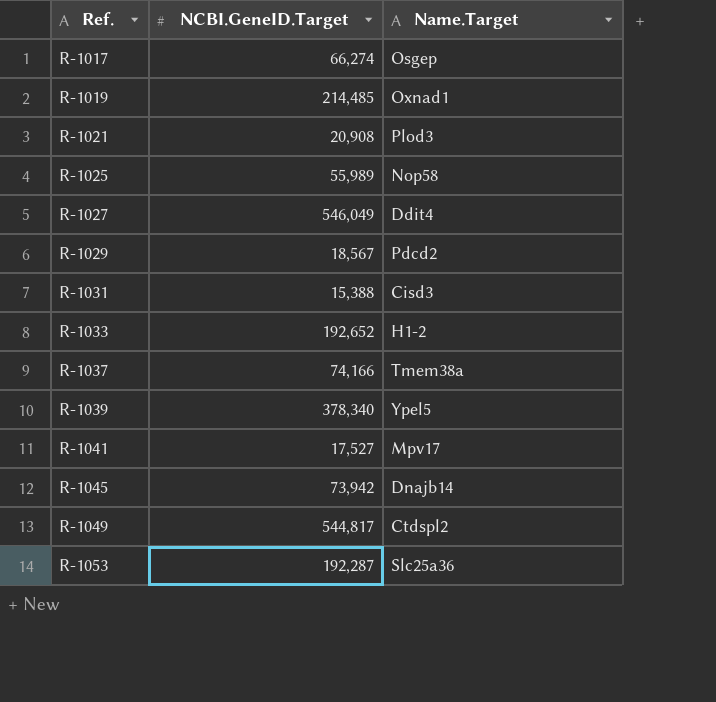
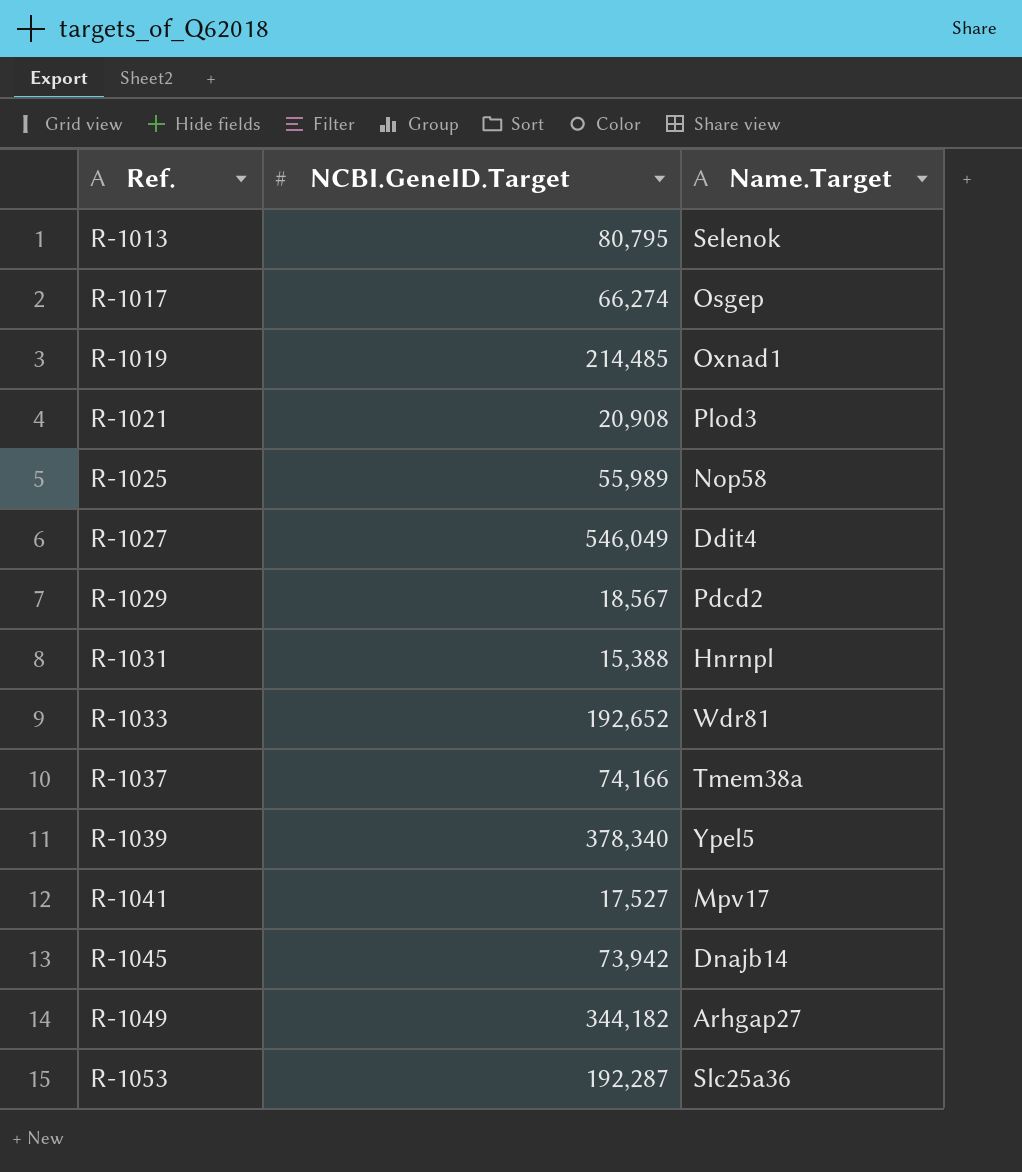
row R-1013: none -> 80,795 | Selenok
R-1031 | Name.Target: Cisd3 -> Hnrnpl
R-1033 | Name.Target: H1-2 -> Wdr81
R-1049 | NCBI.GeneID.Target: 544,817 -> 344,182
R-1049 | Name.Target: Ctdspl2 -> Arhgap27

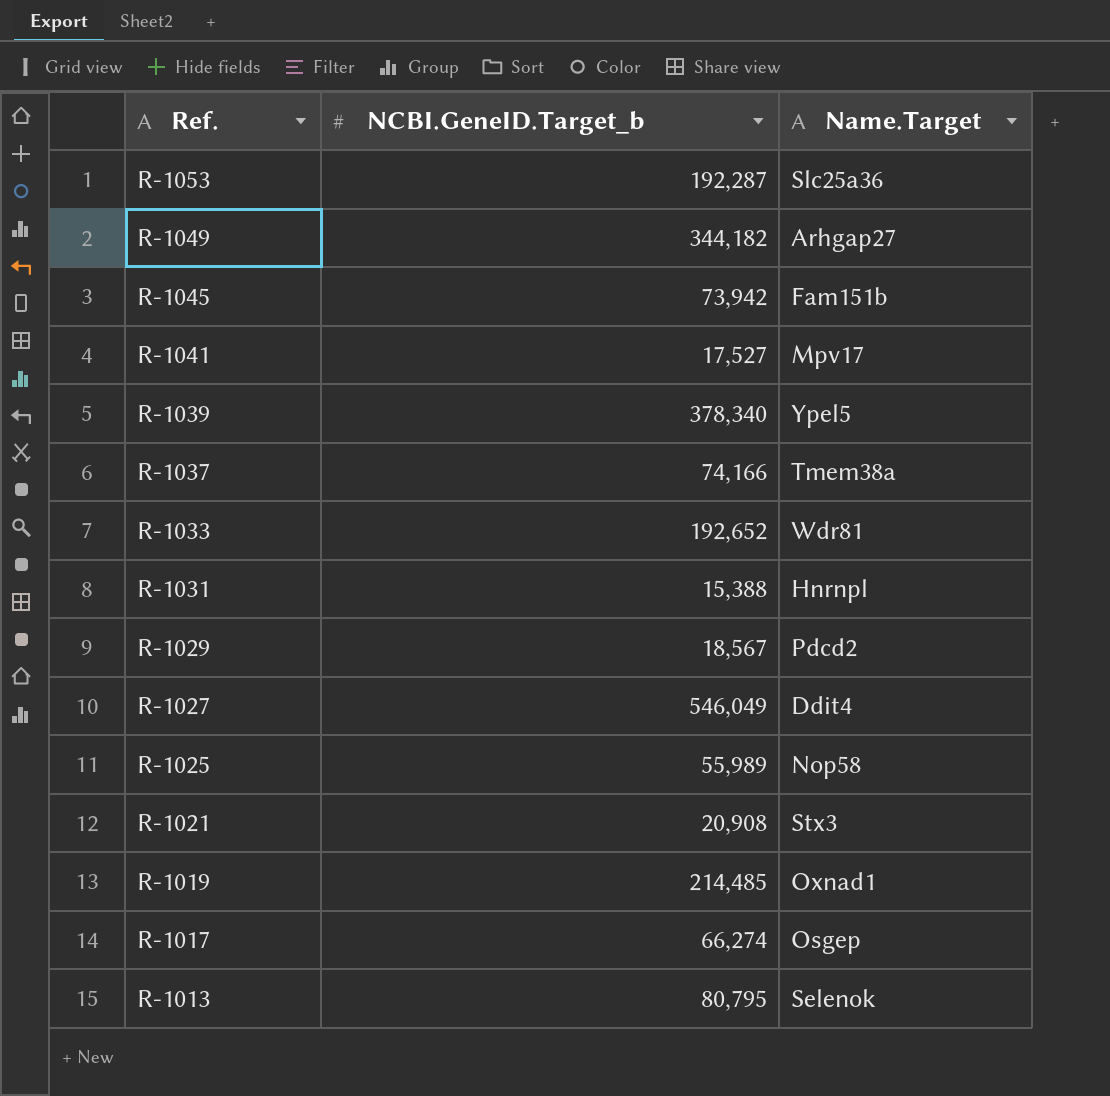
row order: Ref. ascending -> Ref. descending
column name: NCBI.GeneID.Target -> NCBI.GeneID.Target_b
R-1045 | Name.Target: Dnajb14 -> Fam151b
R-1021 | Name.Target: Plod3 -> Stx3

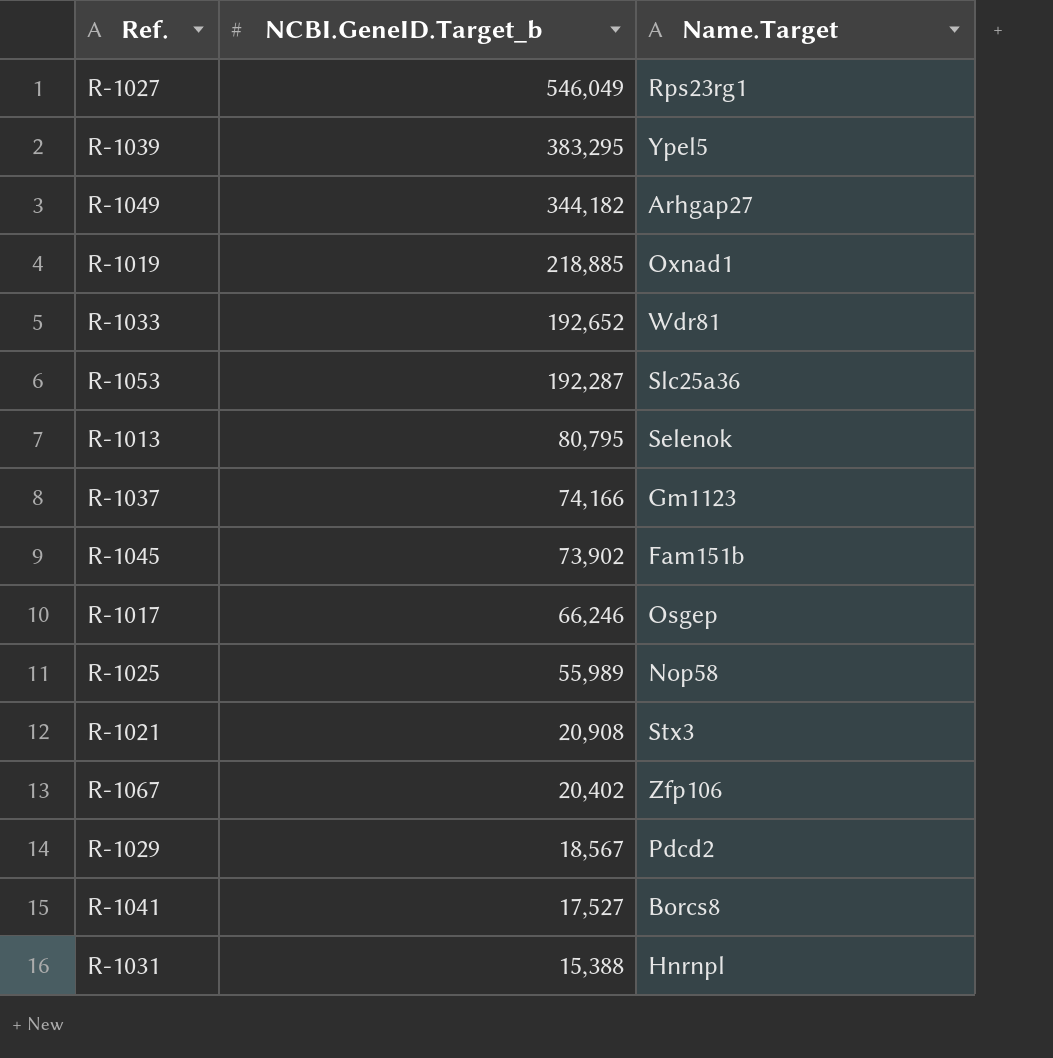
row order: Ref. descending -> NCBI.GeneID.Target_b descending
R-1027 | Name.Target: Ddit4 -> Rps23rg1
R-1039 | NCBI.GeneID.Target_b: 378,340 -> 383,295
R-1019 | NCBI.GeneID.Target_b: 214,485 -> 218,885
R-1037 | Name.Target: Tmem38a -> Gm1123
R-1045 | NCBI.GeneID.Target_b: 73,942 -> 73,902
R-1017 | NCBI.GeneID.Target_b: 66,274 -> 66,246
row R-1067: none -> 20,402 | Zfp106
R-1041 | Name.Target: Mpv17 -> Borcs8

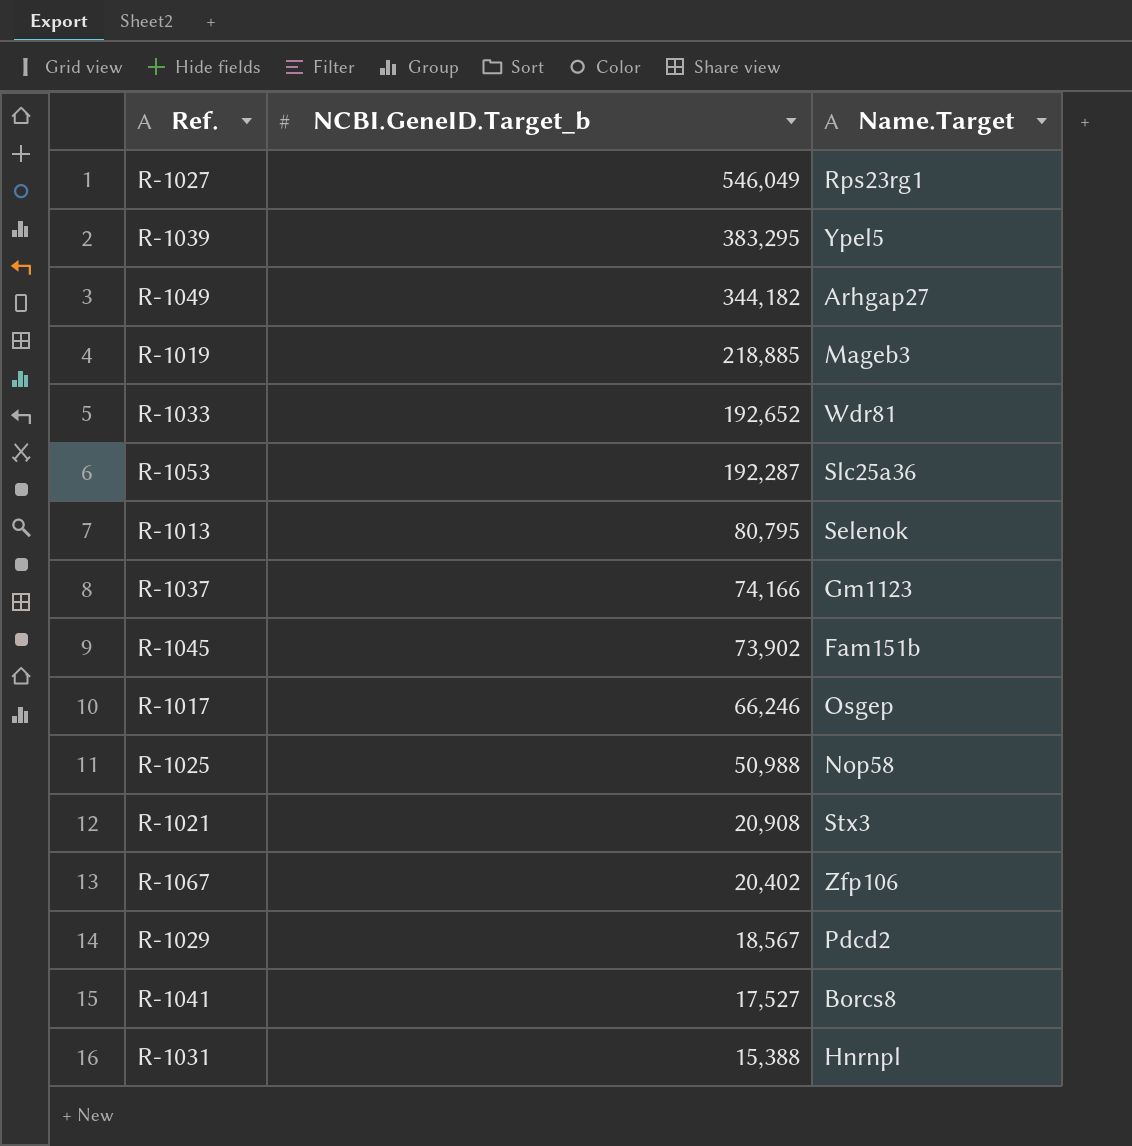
R-1019 | Name.Target: Oxnad1 -> Mageb3
R-1025 | NCBI.GeneID.Target_b: 55,989 -> 50,988

